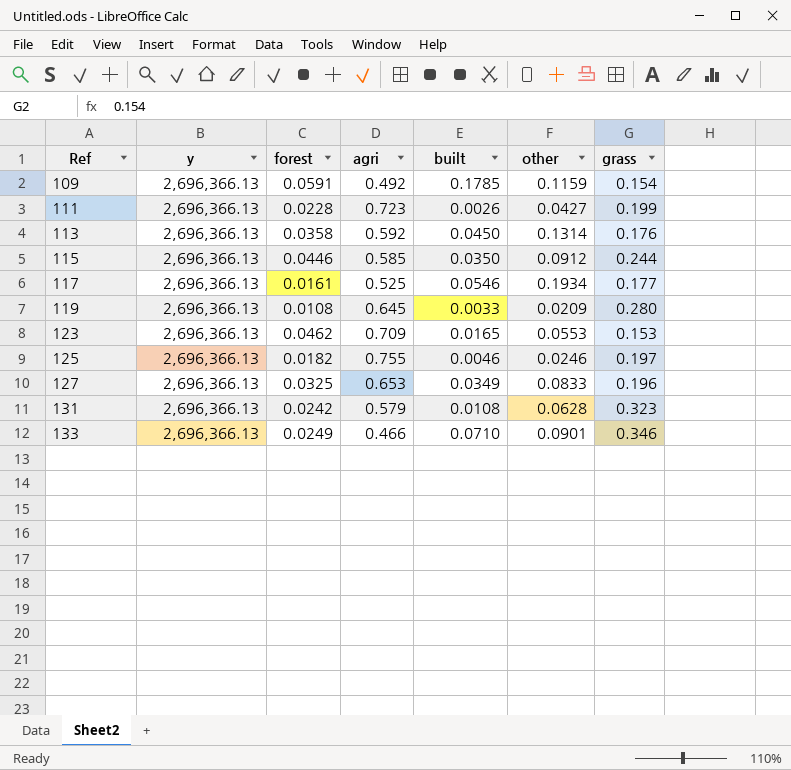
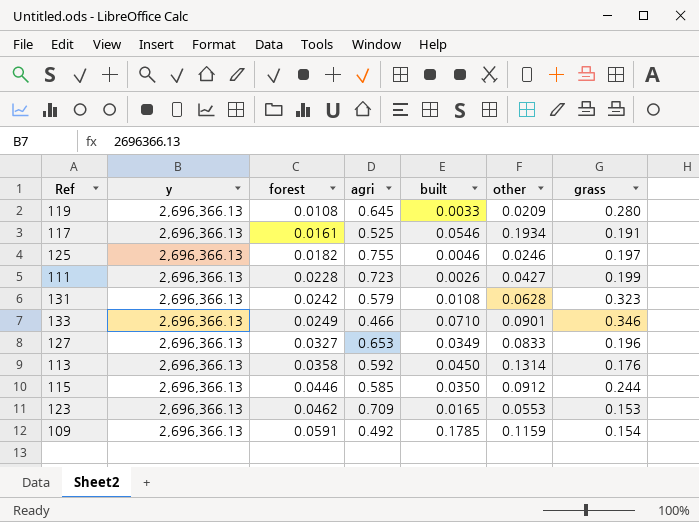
row order: Ref ascending -> forest ascending
117 | grass: 0.177 -> 0.191
127 | forest: 0.0325 -> 0.0327

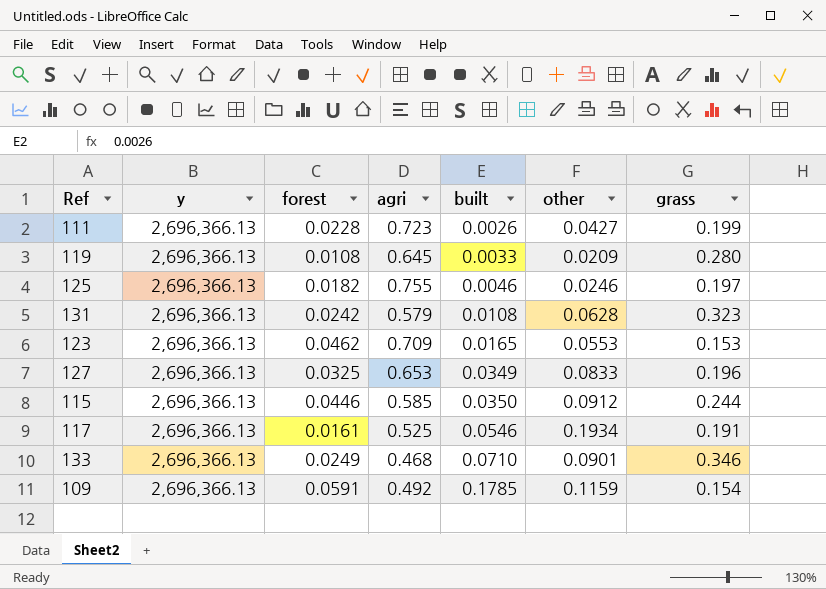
row order: forest ascending -> built ascending
row 113: 2,696,366.13 | 0.0358 | 0.592 | 0.0450 | 0.1314 | 0.176 -> none
127 | forest: 0.0327 -> 0.0325
133 | agri: 0.466 -> 0.468

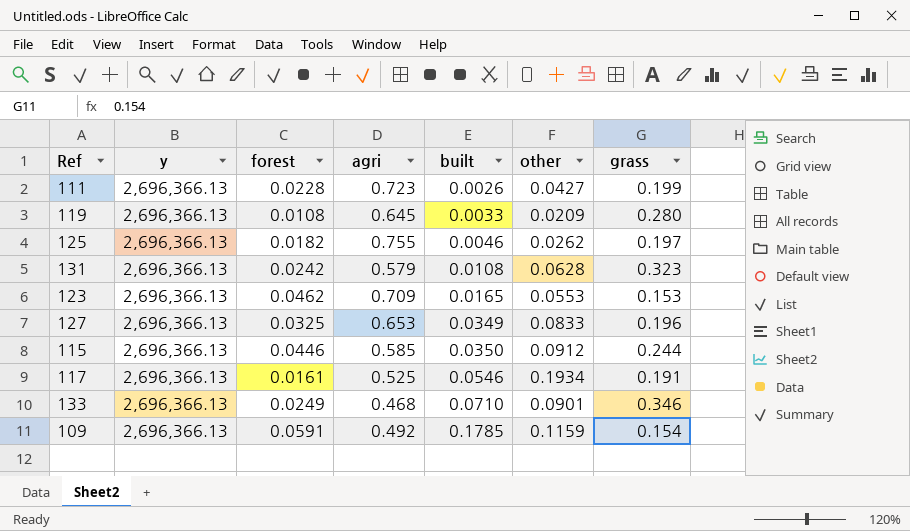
125 | other: 0.0246 -> 0.0262

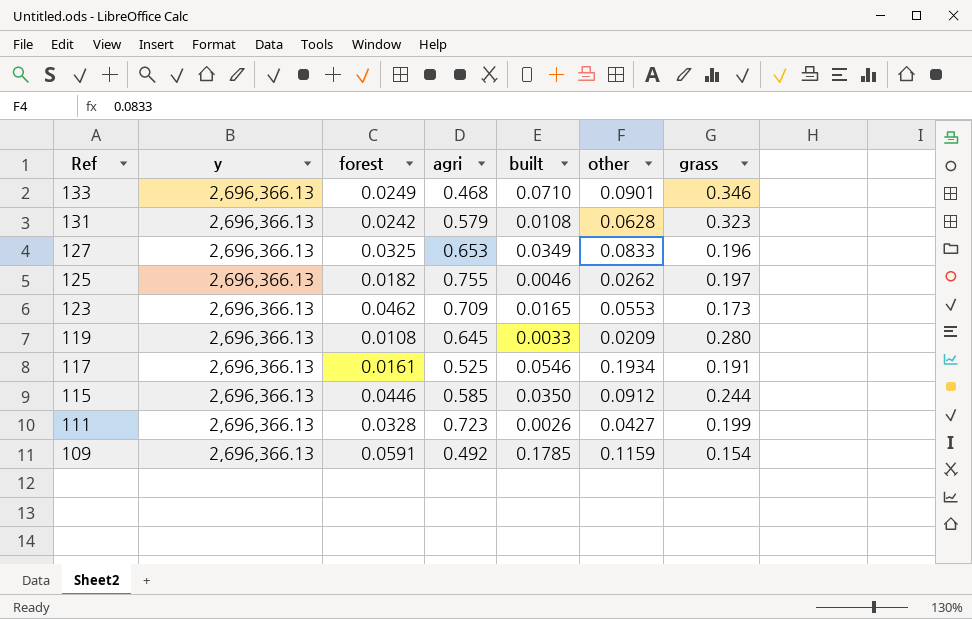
row order: built ascending -> Ref descending
123 | grass: 0.153 -> 0.173
111 | forest: 0.0228 -> 0.0328

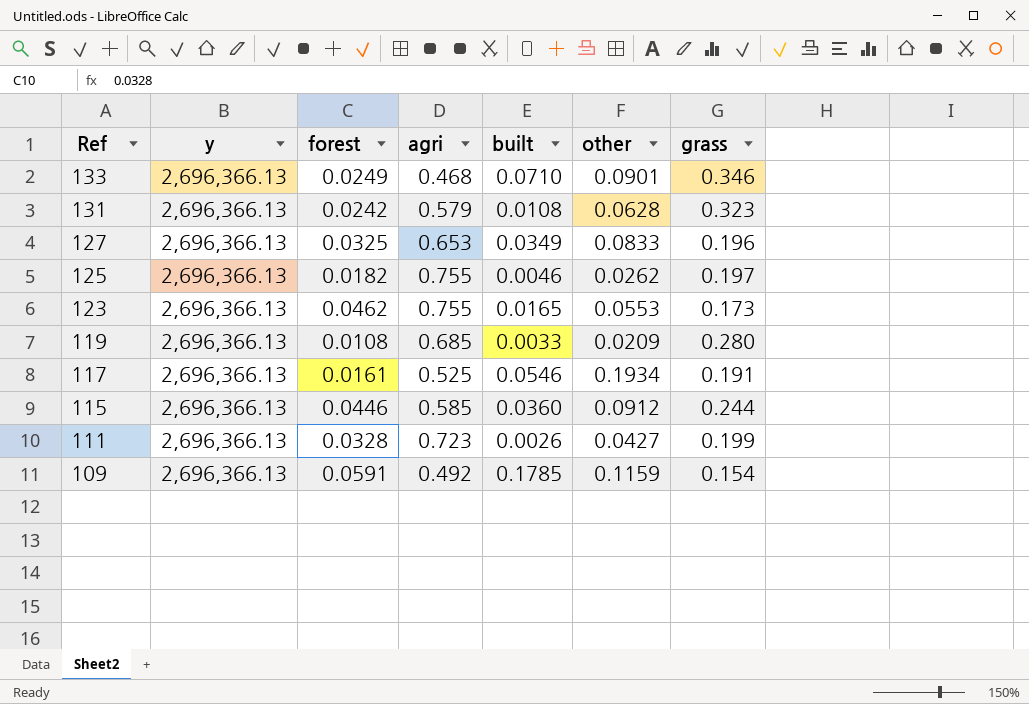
123 | agri: 0.709 -> 0.755
119 | agri: 0.645 -> 0.685
115 | built: 0.0350 -> 0.0360

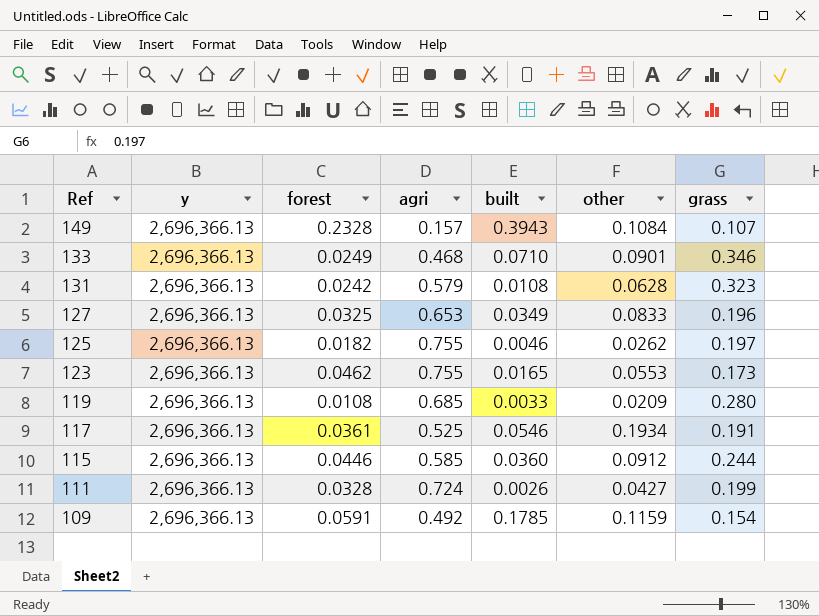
row 149: none -> 2,696,366.13 | 0.2328 | 0.157 | 0.3943 | 0.1084 | 0.107
117 | forest: 0.0161 -> 0.0361
111 | agri: 0.723 -> 0.724

